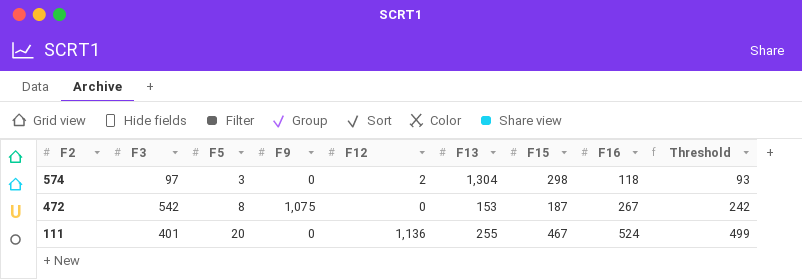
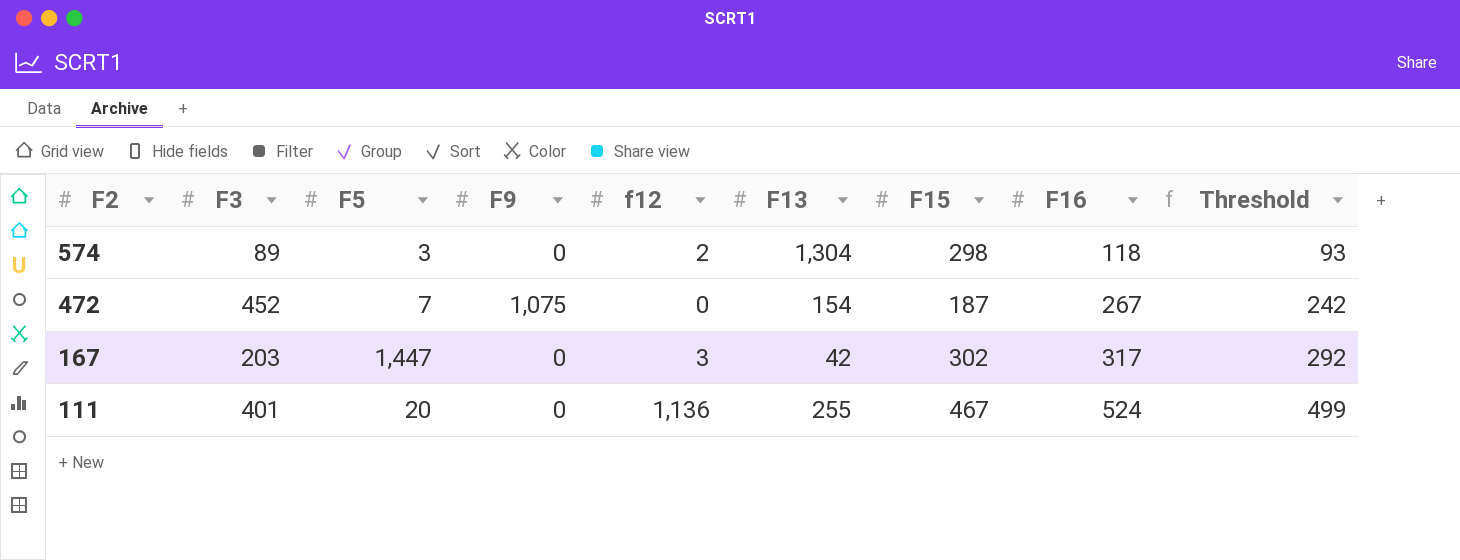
column name: F12 -> f12
574 | F3: 97 -> 89
472 | F3: 542 -> 452
472 | F5: 8 -> 7
472 | F13: 153 -> 154
row 167: none -> 203 | 1,447 | 0 | 3 | 42 | 302 | 317 | 292

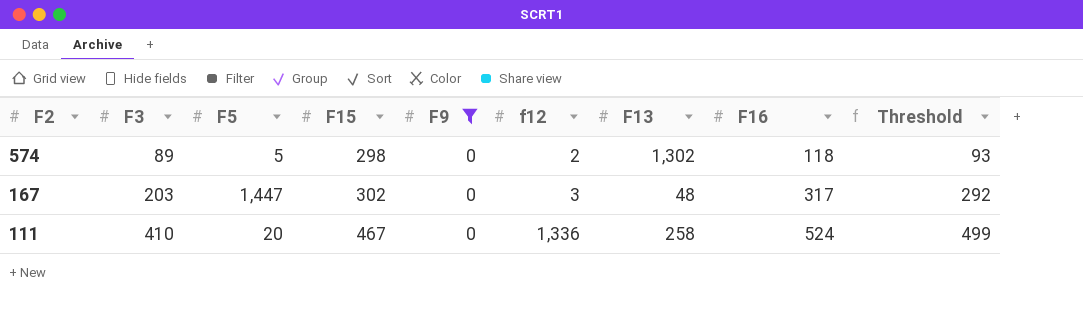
filter: none -> F9 = 0
column F15 | position: 7 -> 4
574 | F5: 3 -> 5
574 | F13: 1,304 -> 1,302
167 | F13: 42 -> 48
111 | F3: 401 -> 410
111 | f12: 1,136 -> 1,336
111 | F13: 255 -> 258

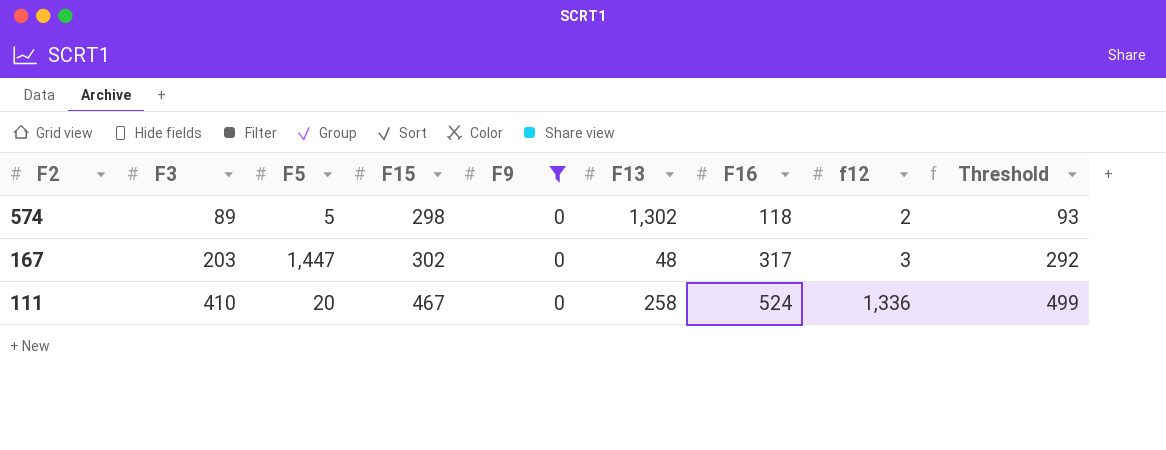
column f12 | position: 6 -> 8

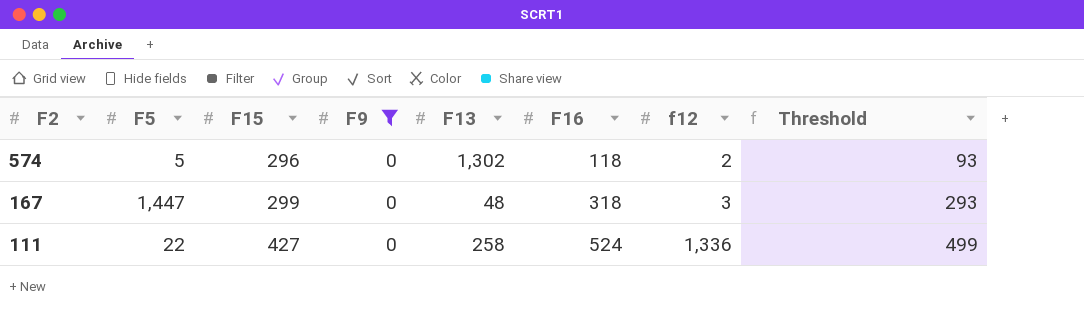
column F3 | position: 2 -> none
574 | F15: 298 -> 296
167 | F15: 302 -> 299
167 | F16: 317 -> 318
167 | Threshold: 292 -> 293
111 | F5: 20 -> 22
111 | F15: 467 -> 427

